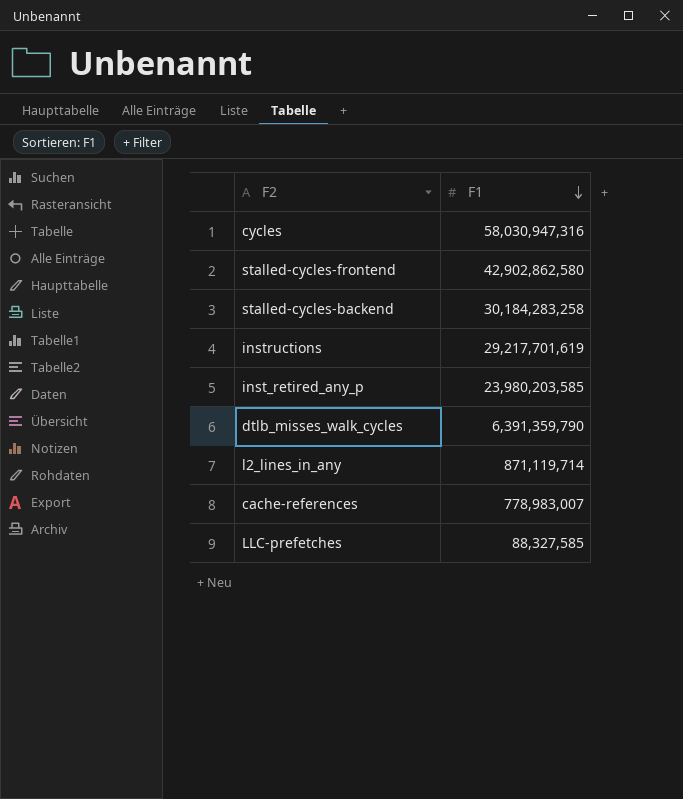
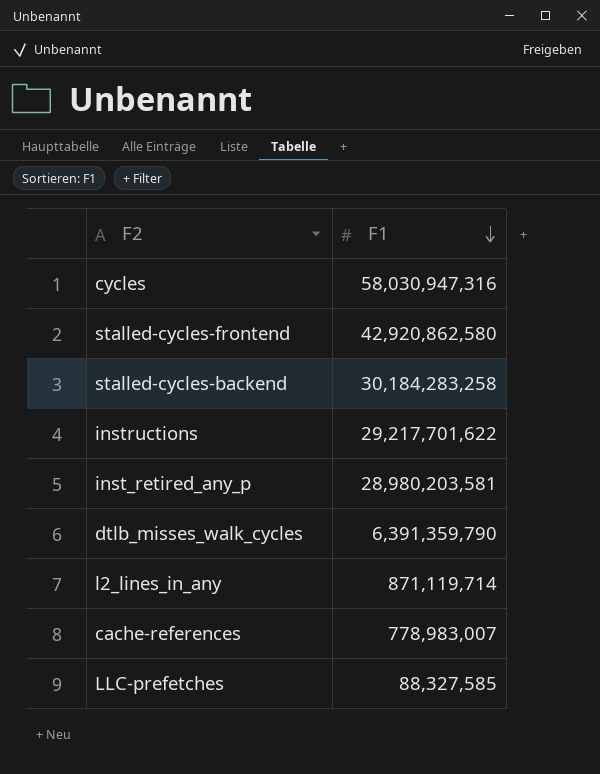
stalled-cycles-frontend | F1: 42,902,862,580 -> 42,920,862,580
instructions | F1: 29,217,701,619 -> 29,217,701,622
inst_retired_any_p | F1: 23,980,203,585 -> 28,980,203,581

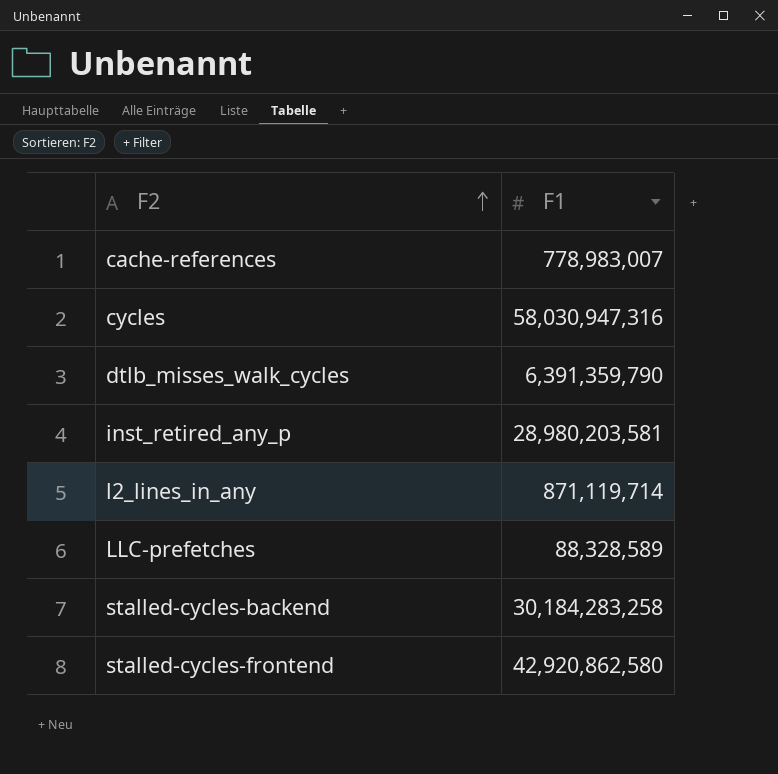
row order: F1 descending -> F2 ascending
row instructions: 29,217,701,622 -> none
LLC-prefetches | F1: 88,327,585 -> 88,328,589

